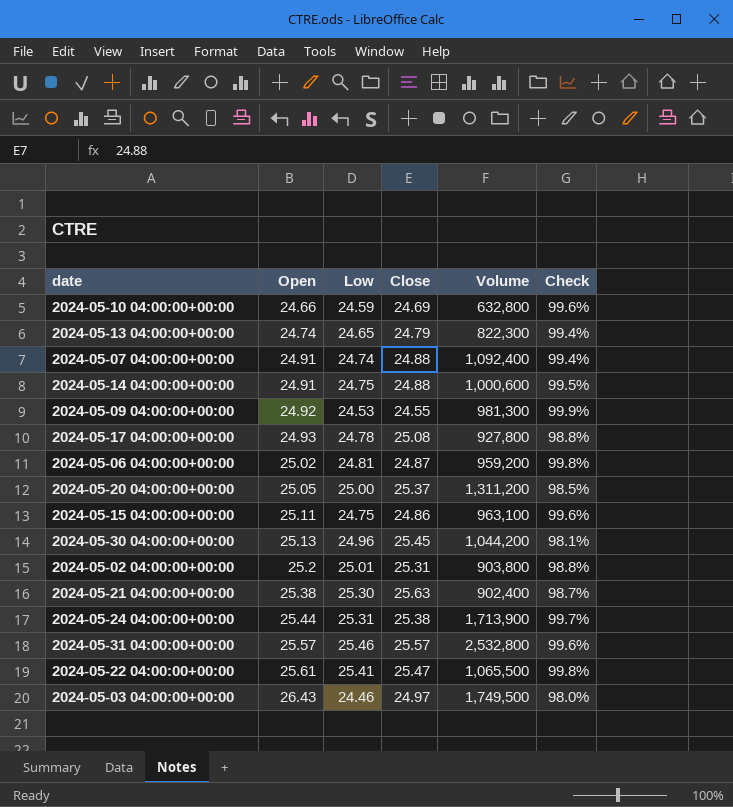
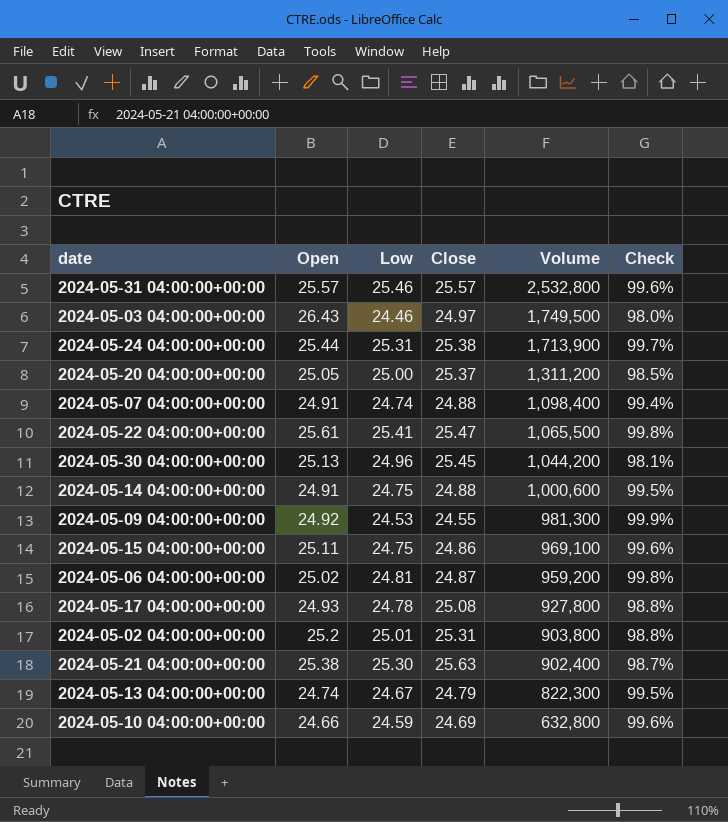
row order: Open ascending -> Volume descending
2024-05-07 04:00:00+00:00 | Volume: 1,092,400 -> 1,098,400
2024-05-15 04:00:00+00:00 | Volume: 963,100 -> 969,100
2024-05-13 04:00:00+00:00 | Low: 24.65 -> 24.67
2024-05-13 04:00:00+00:00 | Check: 99.4% -> 99.5%

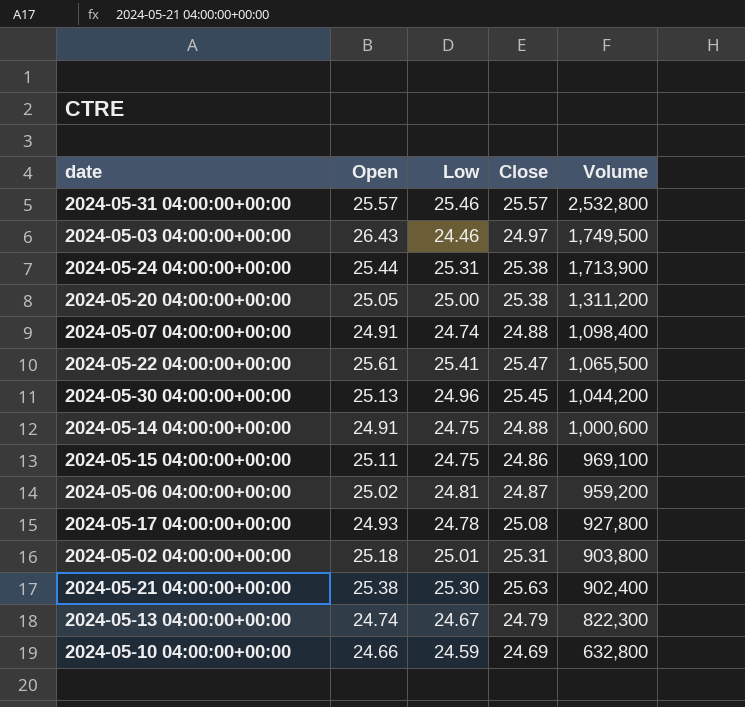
column Check | formula: [Low] / [Close] -> none
row 2024-05-09 04:00:00+00:00: 24.92 | 24.53 | 24.55 | 981,300 | 99.9% -> none
2024-05-20 04:00:00+00:00 | Close: 25.37 -> 25.38
2024-05-02 04:00:00+00:00 | Open: 25.2 -> 25.18

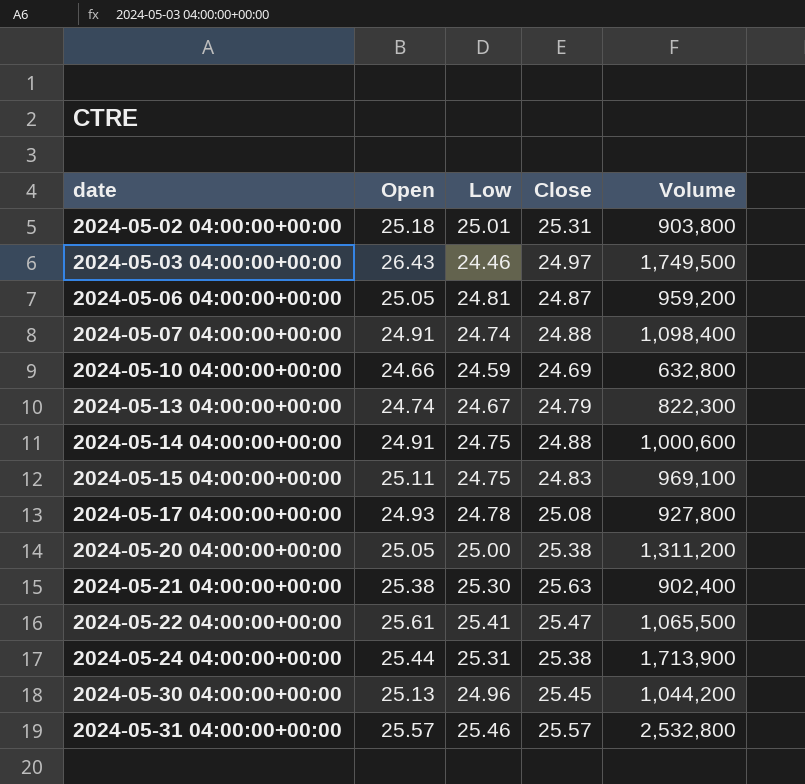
row order: Volume descending -> date ascending
2024-05-06 04:00:00+00:00 | Open: 25.02 -> 25.05
2024-05-15 04:00:00+00:00 | Close: 24.86 -> 24.83

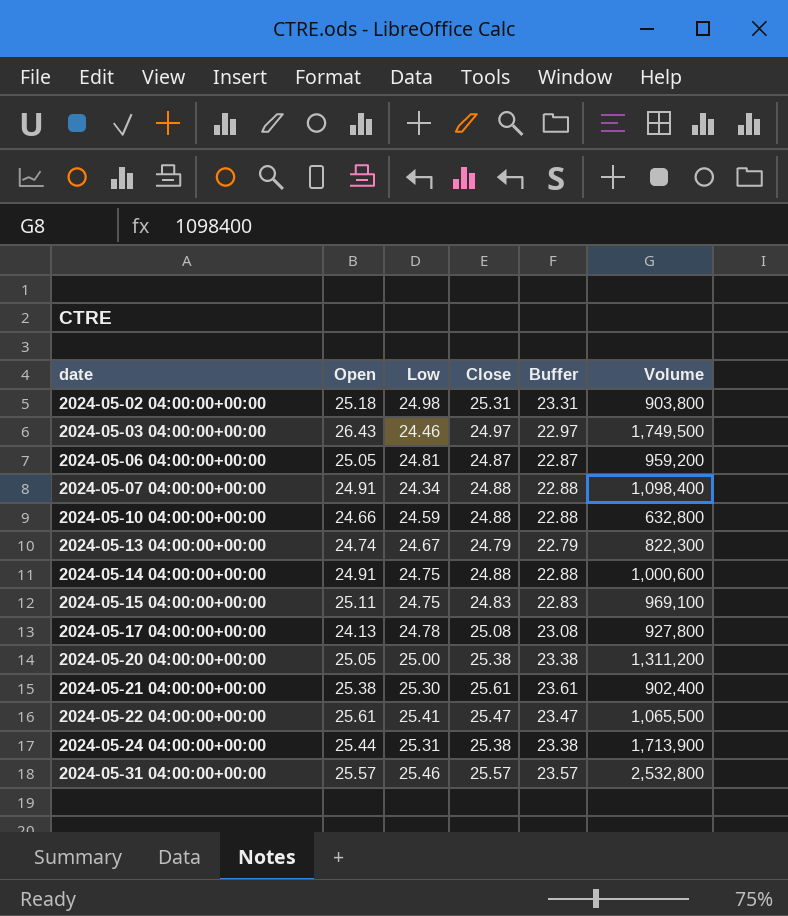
column Buffer | formula: none -> [Close] - 2
row 2024-05-30 04:00:00+00:00: 25.13 | 24.96 | 25.45 | 1,044,200 -> none
2024-05-02 04:00:00+00:00 | Low: 25.01 -> 24.98
2024-05-07 04:00:00+00:00 | Low: 24.74 -> 24.34
2024-05-10 04:00:00+00:00 | Close: 24.69 -> 24.88
2024-05-17 04:00:00+00:00 | Open: 24.93 -> 24.13
2024-05-21 04:00:00+00:00 | Close: 25.63 -> 25.61

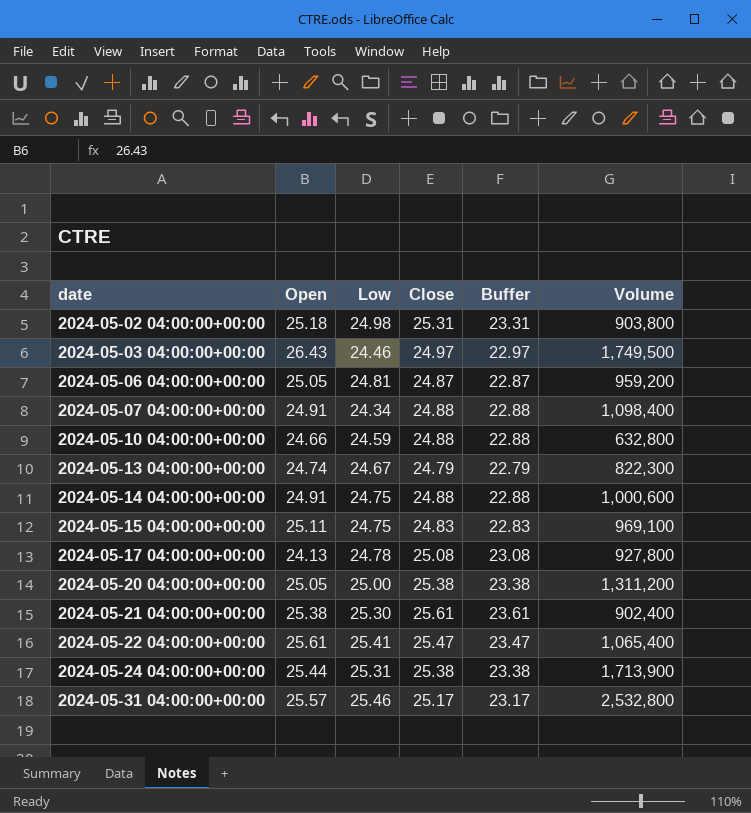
2024-05-22 04:00:00+00:00 | Volume: 1,065,500 -> 1,065,400
2024-05-31 04:00:00+00:00 | Close: 25.57 -> 25.17
2024-05-31 04:00:00+00:00 | Buffer: 23.57 -> 23.17

